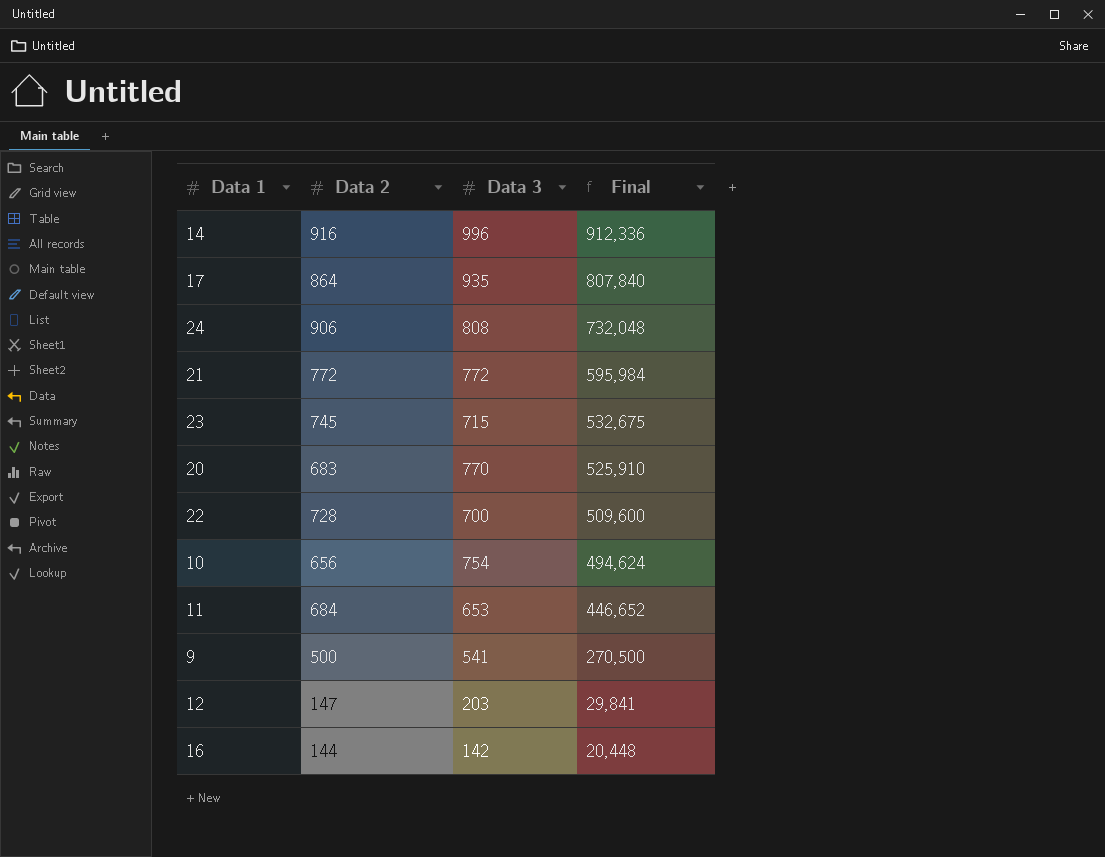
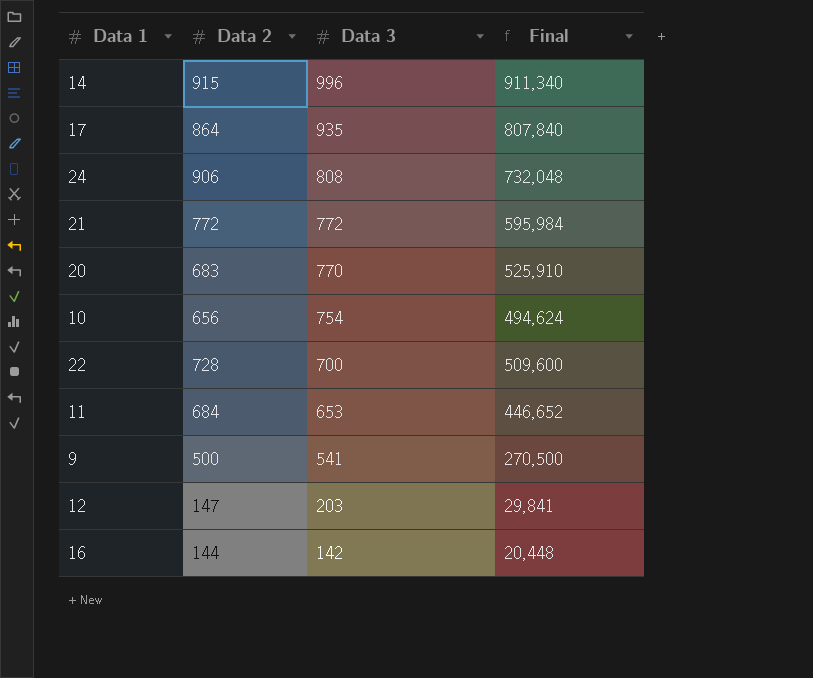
row order: Final descending -> Data 3 descending
row 23: 745 | 715 | 532,675 -> none
14 | Data 2: 916 -> 915
14 | Final: 912,336 -> 911,340

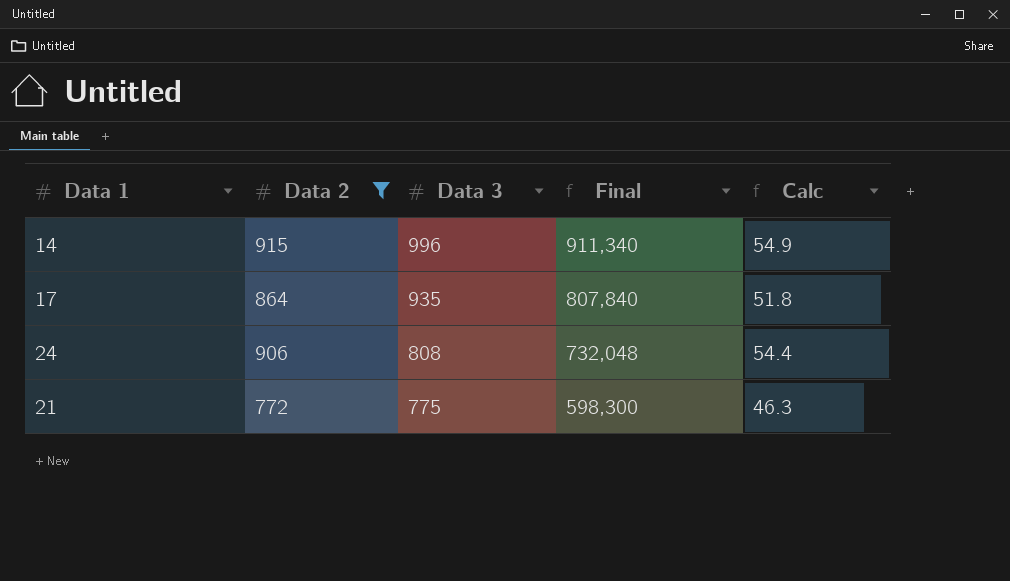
filter: none -> Data 2 >= 772
column Calc | formula: none -> [Data 2] * 0.06
21 | Data 3: 772 -> 775
21 | Final: 595,984 -> 598,300

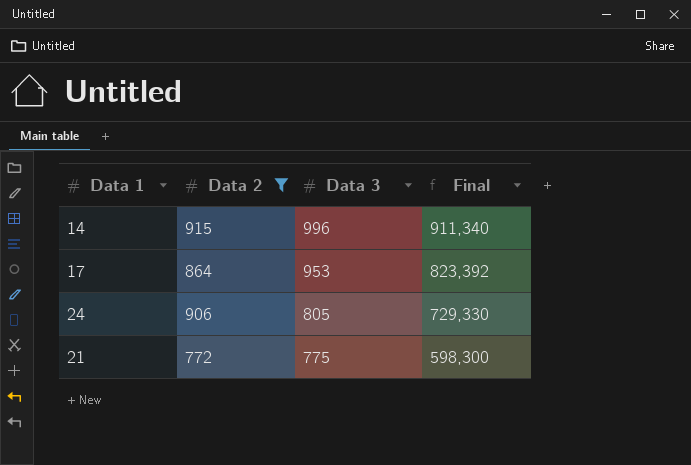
column Calc | formula: [Data 2] * 0.06 -> none
17 | Data 3: 935 -> 953
17 | Final: 807,840 -> 823,392
24 | Data 3: 808 -> 805
24 | Final: 732,048 -> 729,330

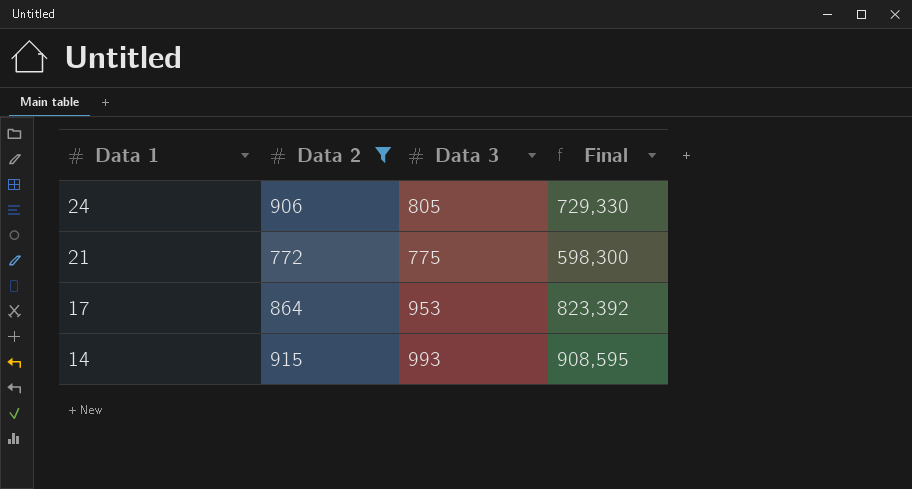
row order: Data 3 descending -> Data 1 descending
14 | Data 3: 996 -> 993
14 | Final: 911,340 -> 908,595

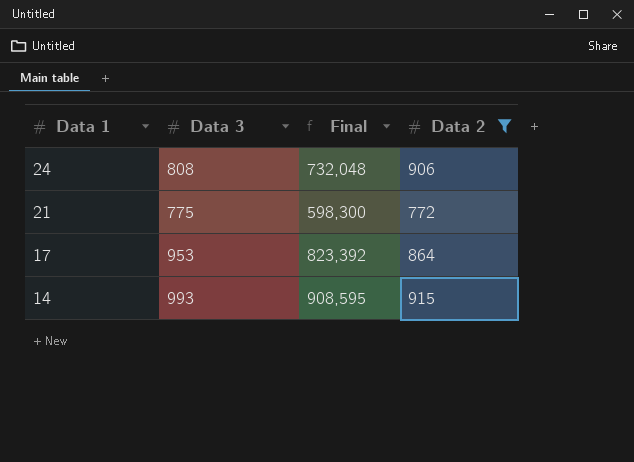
column Data 2 | position: 2 -> 4
24 | Data 3: 805 -> 808
24 | Final: 729,330 -> 732,048

